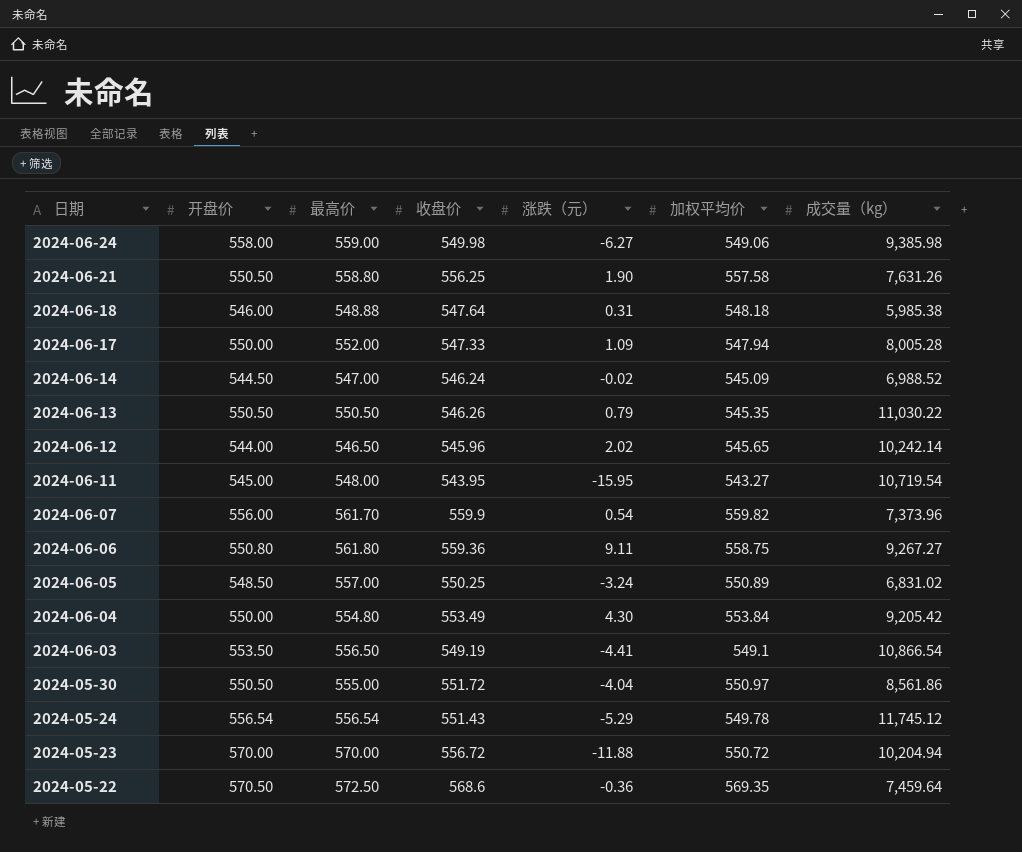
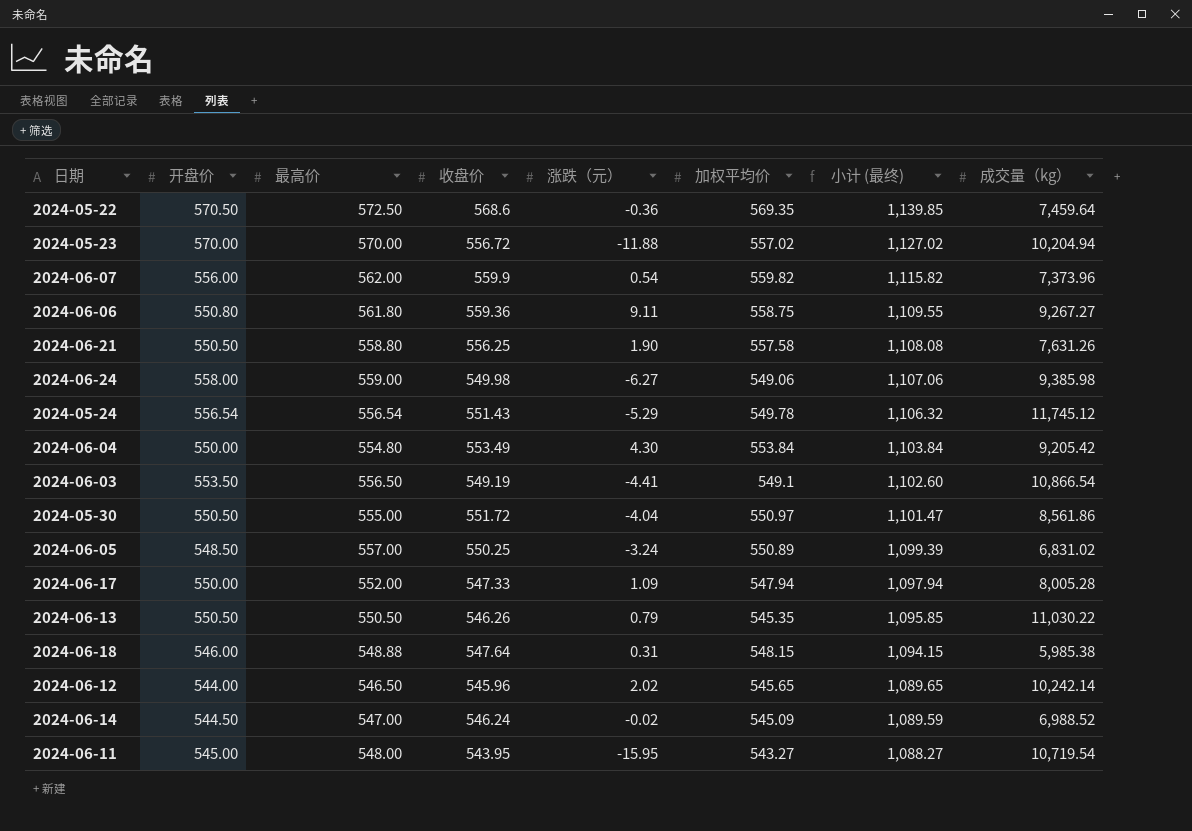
row order: 日期 descending -> 小计 (最终) descending
column 小计 (最终) | formula: none -> [开盘价] + [加权平均价]
2024-05-23 | 加权平均价: 550.72 -> 557.02
2024-06-07 | 最高价: 561.70 -> 562.00
2024-06-18 | 加权平均价: 548.18 -> 548.15

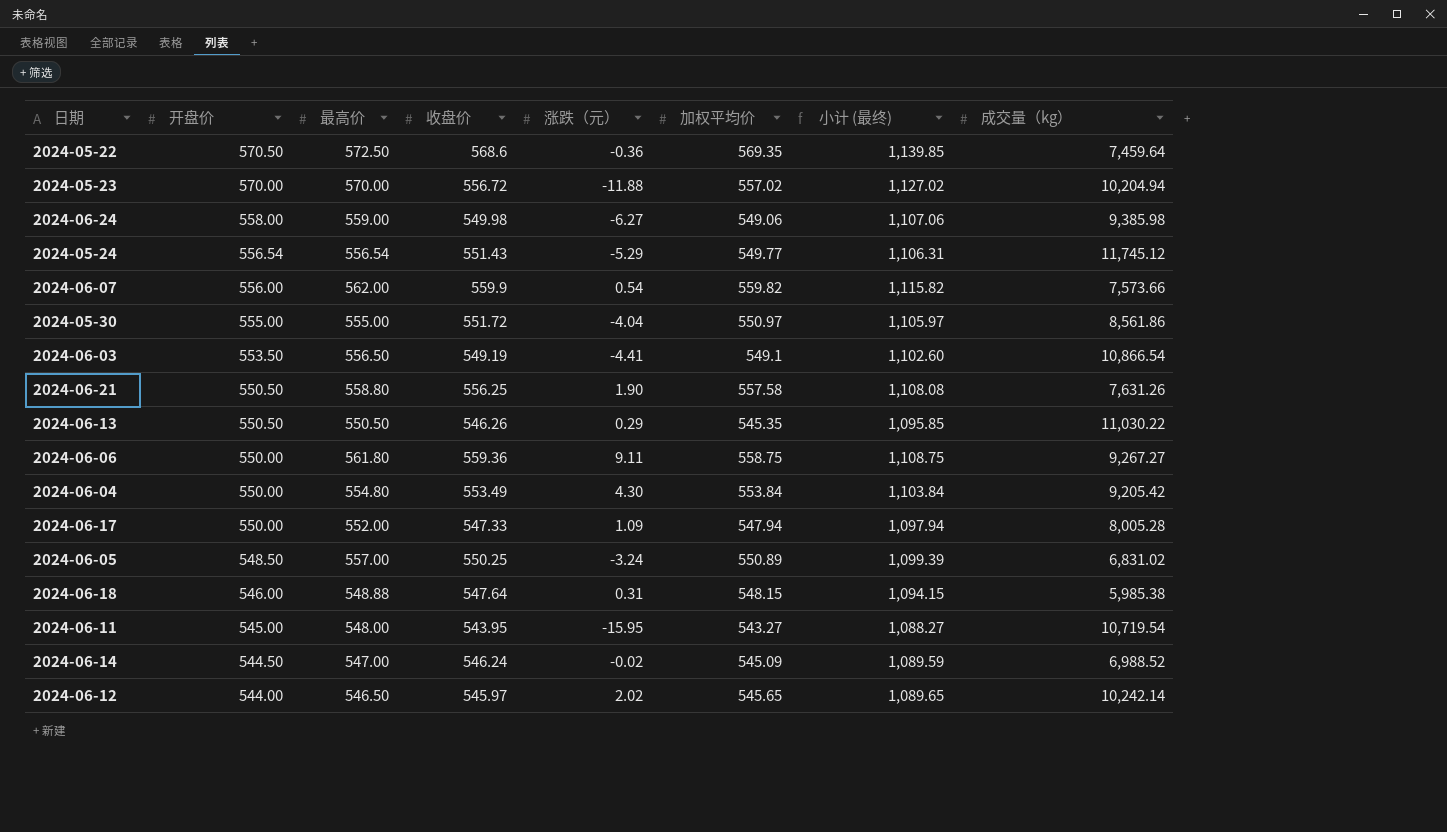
row order: 小计 (最终) descending -> 开盘价 descending
2024-05-24 | 加权平均价: 549.78 -> 549.77
2024-05-24 | 小计 (最终): 1,106.32 -> 1,106.31
2024-06-07 | 成交量（kg）: 7,373.96 -> 7,573.66
2024-05-30 | 开盘价: 550.50 -> 555.00
2024-05-30 | 小计 (最终): 1,101.47 -> 1,105.97
2024-06-13 | 涨跌（元）: 0.79 -> 0.29
2024-06-06 | 开盘价: 550.80 -> 550.00
2024-06-06 | 小计 (最终): 1,109.55 -> 1,108.75
2024-06-12 | 收盘价: 545.96 -> 545.97

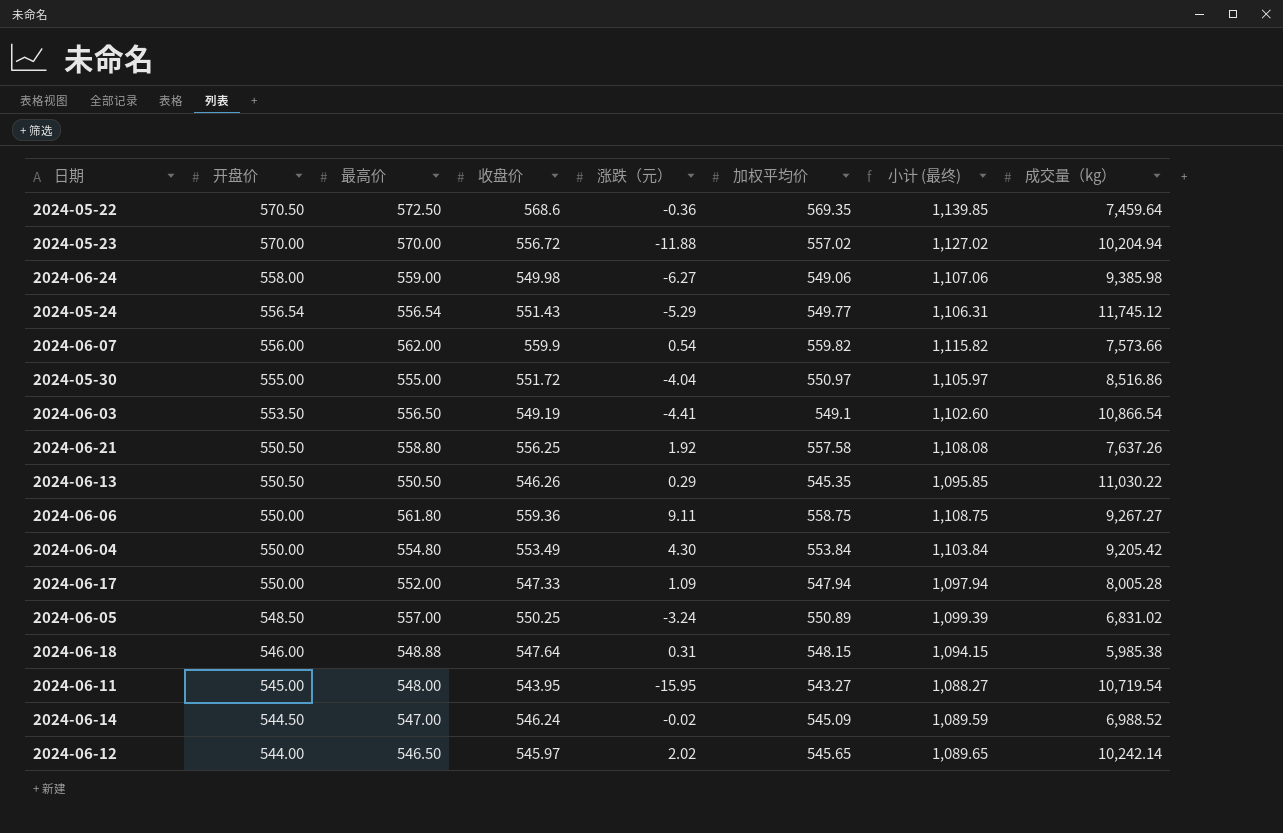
2024-05-30 | 成交量（kg）: 8,561.86 -> 8,516.86
2024-06-21 | 涨跌（元）: 1.90 -> 1.92
2024-06-21 | 成交量（kg）: 7,631.26 -> 7,637.26

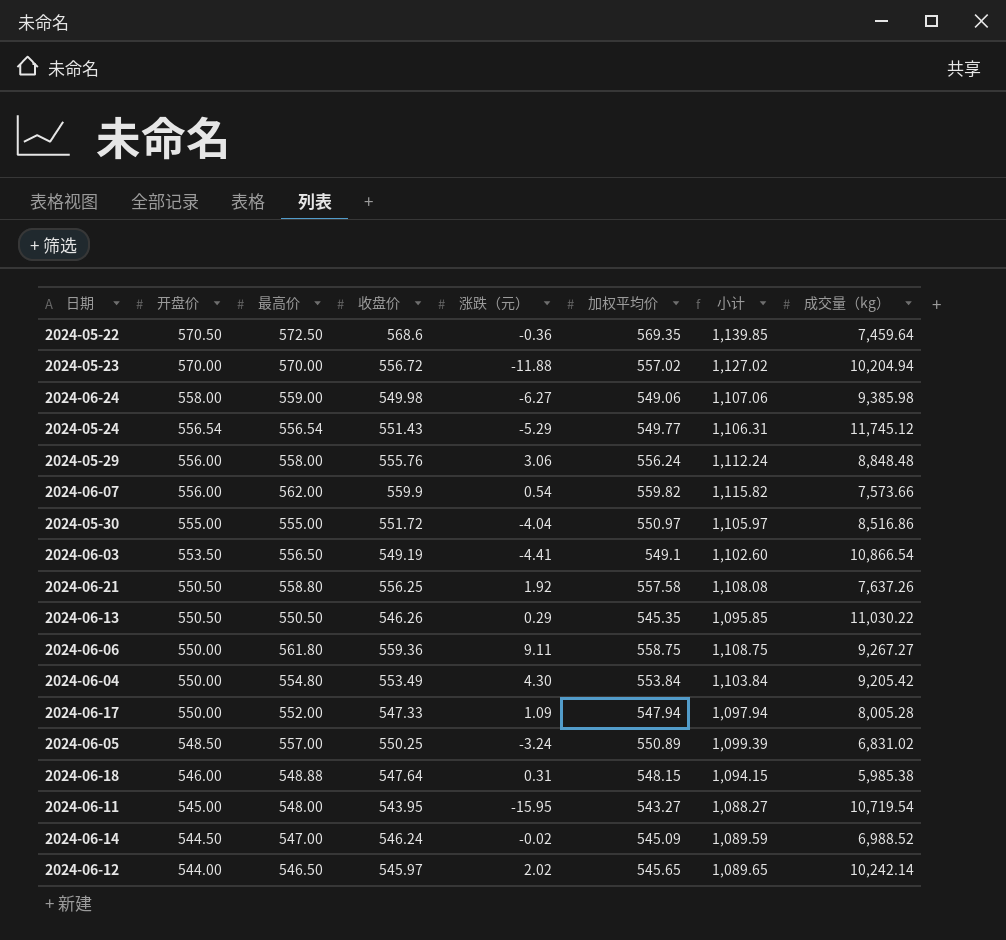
column name: 小计 (最终) -> 小计
row 2024-05-29: none -> 556.00 | 558.00 | 555.76 | 3.06 | 556.24 | 1,112.24 | 8,848.48

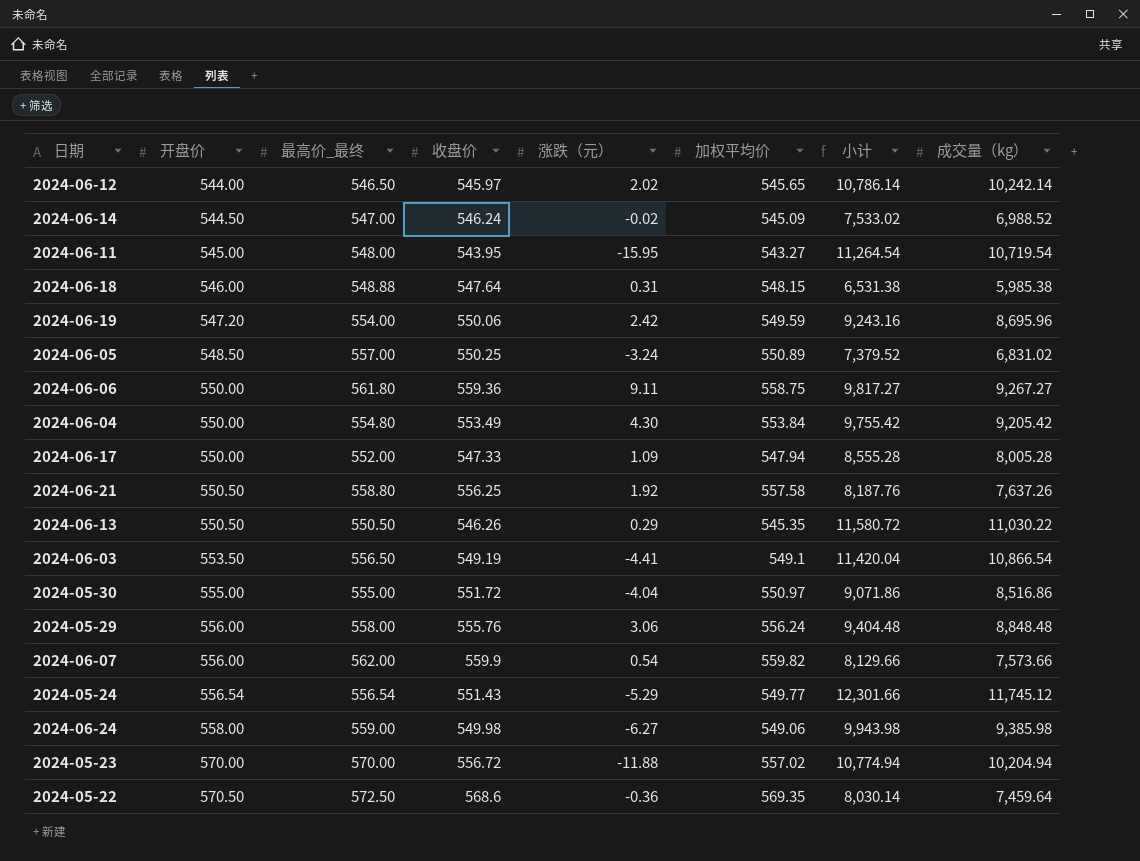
row order: 开盘价 descending -> 开盘价 ascending
column name: 最高价 -> 最高价_最终
column 小计 | formula: [开盘价] + [加权平均价] -> [开盘价] + [成交量（kg）]
row 2024-06-19: none -> 547.20 | 554.00 | 550.06 | 2.42 | 549.59 | 9,243.16 | 8,695.96

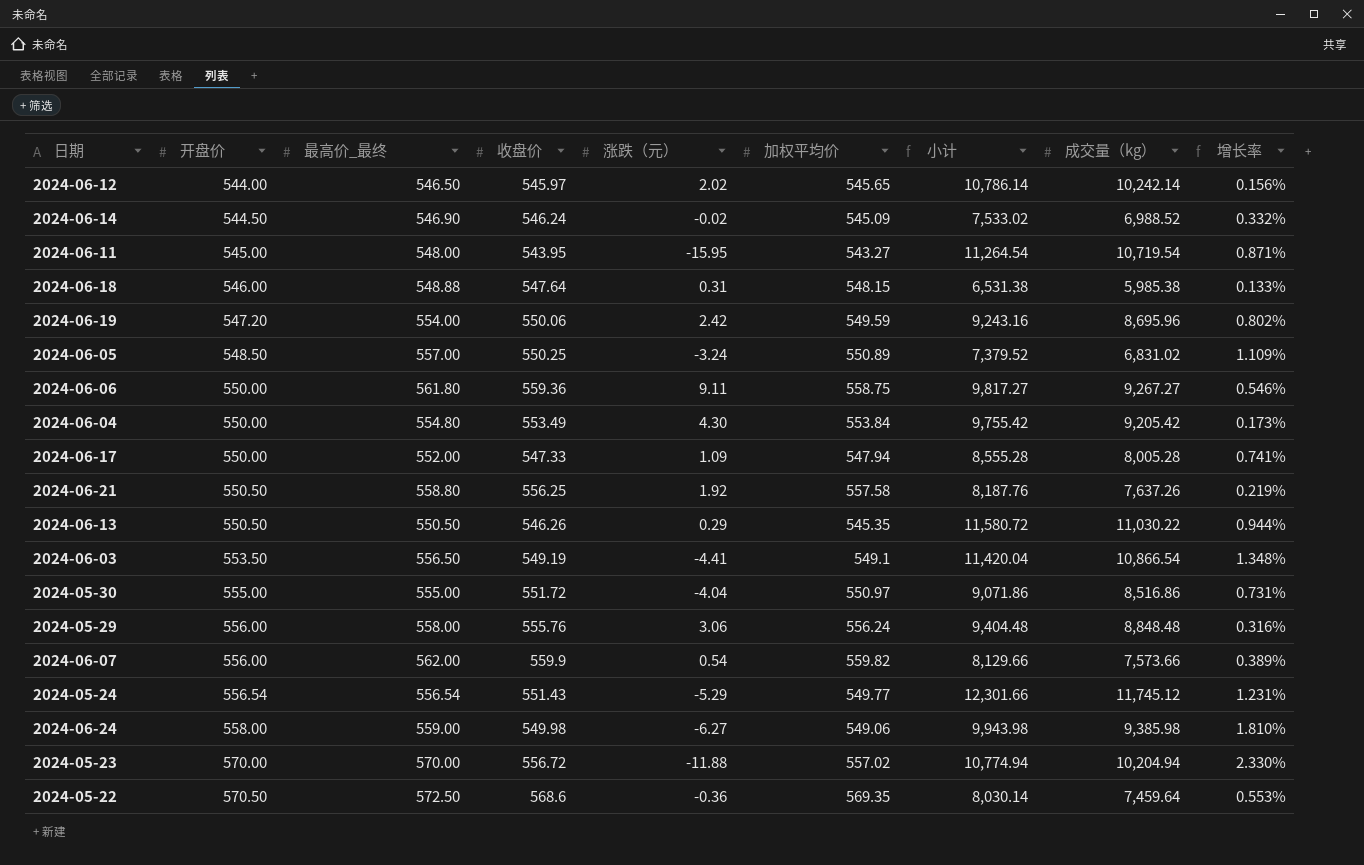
column 增长率 | formula: none -> ([最高价_最终] - [加权平均价]) / [加权平均价]
2024-06-14 | 最高价_最终: 547.00 -> 546.90

